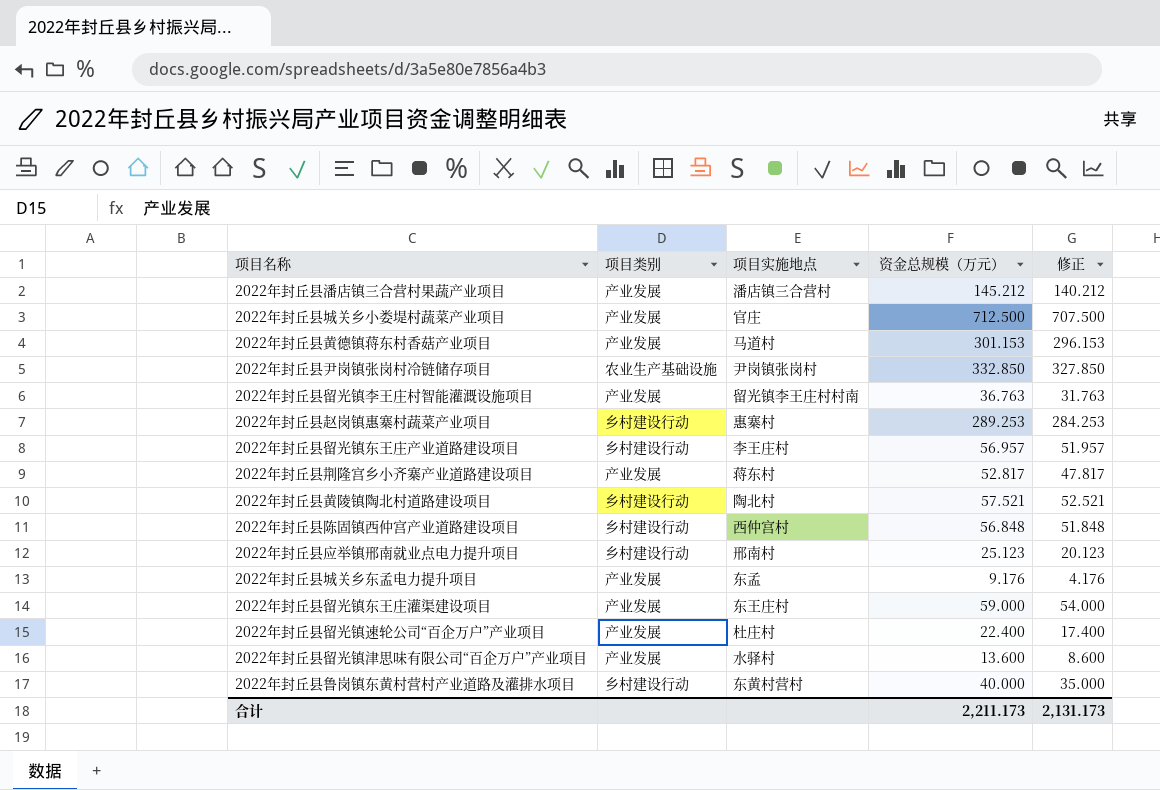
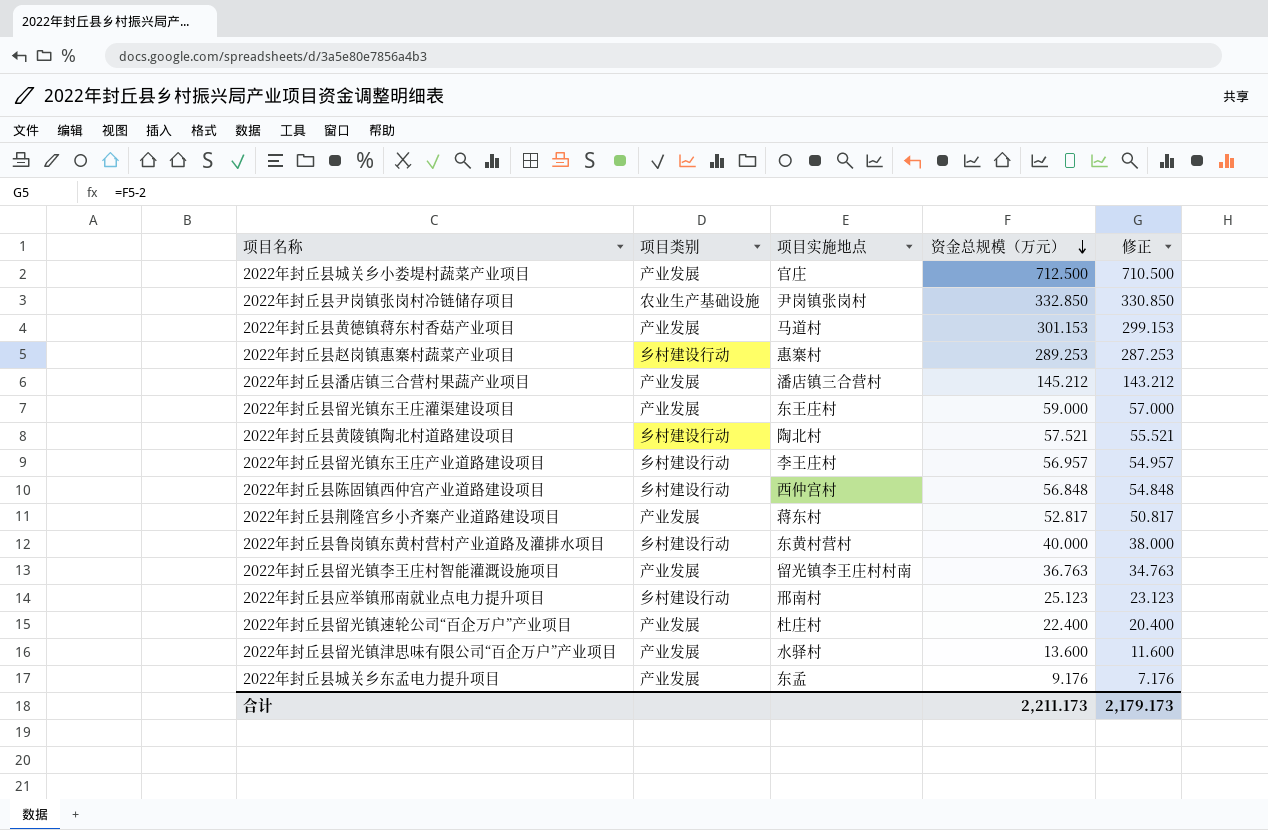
row order: none -> 资金总规模（万元） descending
column 修正 | formula: [资金总规模（万元）] - 5 -> [资金总规模（万元）] - 2
合计 | 修正: 2,131.173 -> 2,179.173

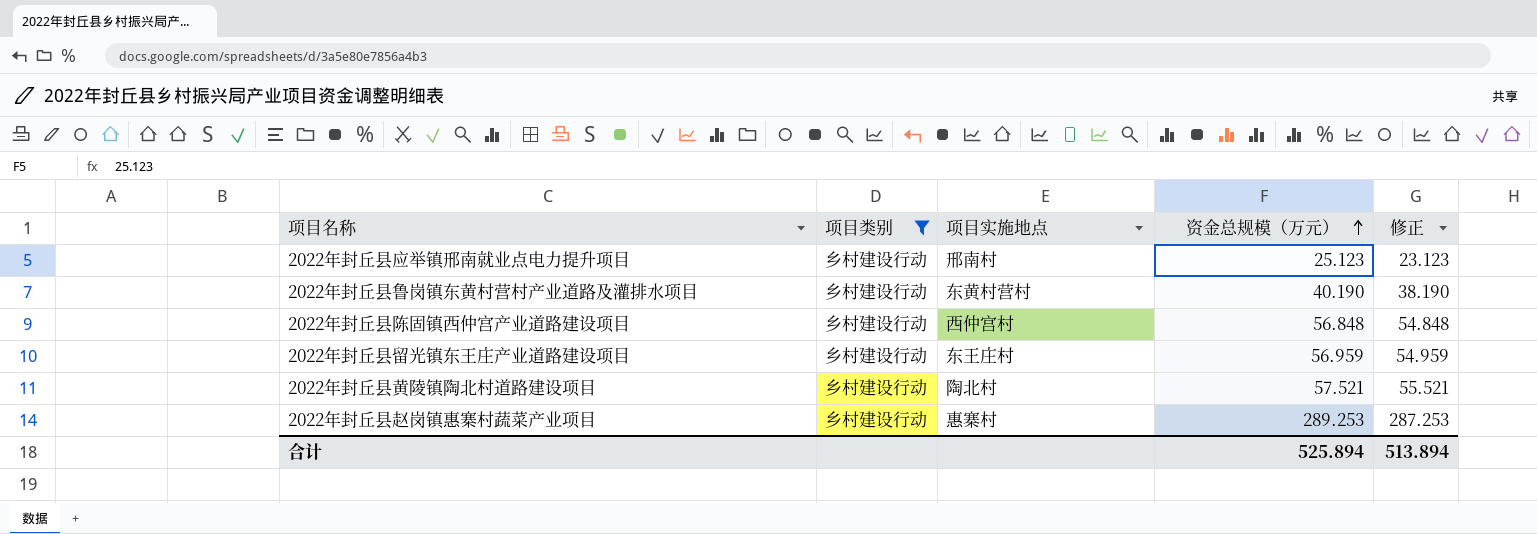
filter: none -> 项目类别 = 乡村建设行动
row order: 资金总规模（万元） descending -> 资金总规模（万元） ascending
2022年封丘县鲁岗镇东黄村营村产业道路及灌排水项目 | 资金总规模（万元）: 40.000 -> 40.190
2022年封丘县鲁岗镇东黄村营村产业道路及灌排水项目 | 修正: 38.000 -> 38.190
2022年封丘县留光镇东王庄产业道路建设项目 | 项目实施地点: 李王庄村 -> 东王庄村
2022年封丘县留光镇东王庄产业道路建设项目 | 资金总规模（万元）: 56.957 -> 56.959
2022年封丘县留光镇东王庄产业道路建设项目 | 修正: 54.957 -> 54.959
合计 | 资金总规模（万元）: 2,211.173 -> 525.894
合计 | 修正: 2,179.173 -> 513.894

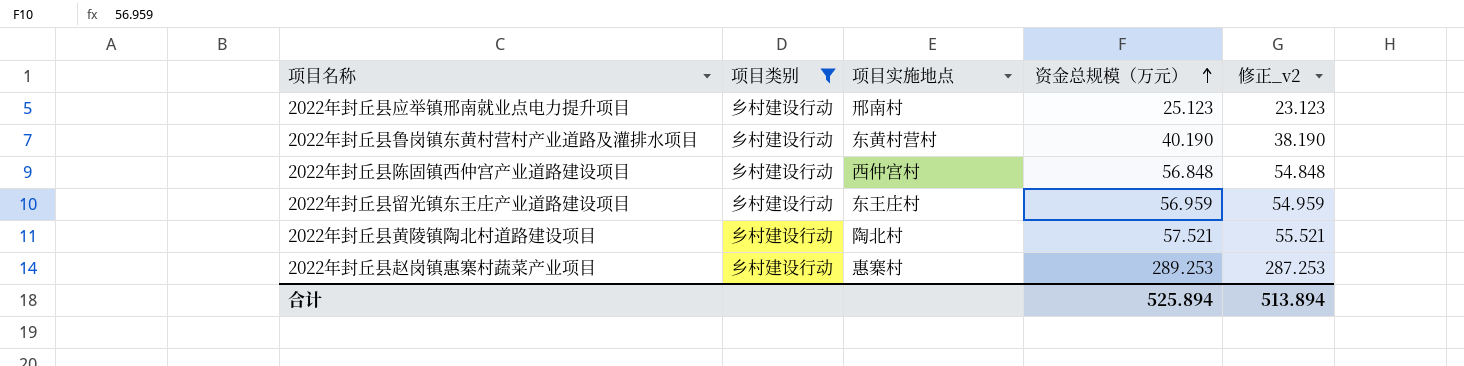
column name: 修正 -> 修正_v2

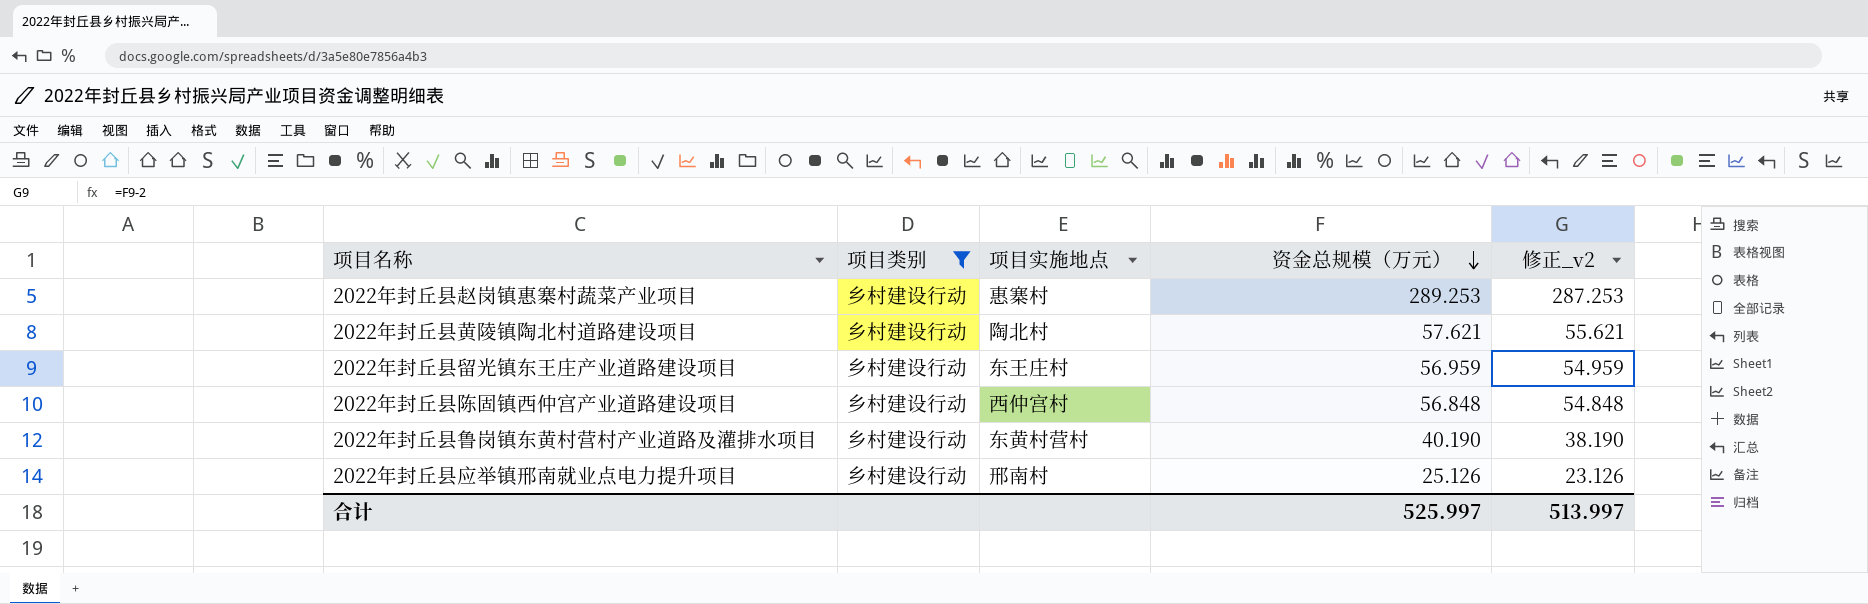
row order: 资金总规模（万元） ascending -> 资金总规模（万元） descending
2022年封丘县黄陵镇陶北村道路建设项目 | 资金总规模（万元）: 57.521 -> 57.621
2022年封丘县黄陵镇陶北村道路建设项目 | 修正_v2: 55.521 -> 55.621
2022年封丘县应举镇邢南就业点电力提升项目 | 资金总规模（万元）: 25.123 -> 25.126
2022年封丘县应举镇邢南就业点电力提升项目 | 修正_v2: 23.123 -> 23.126
合计 | 资金总规模（万元）: 525.894 -> 525.997
合计 | 修正_v2: 513.894 -> 513.997

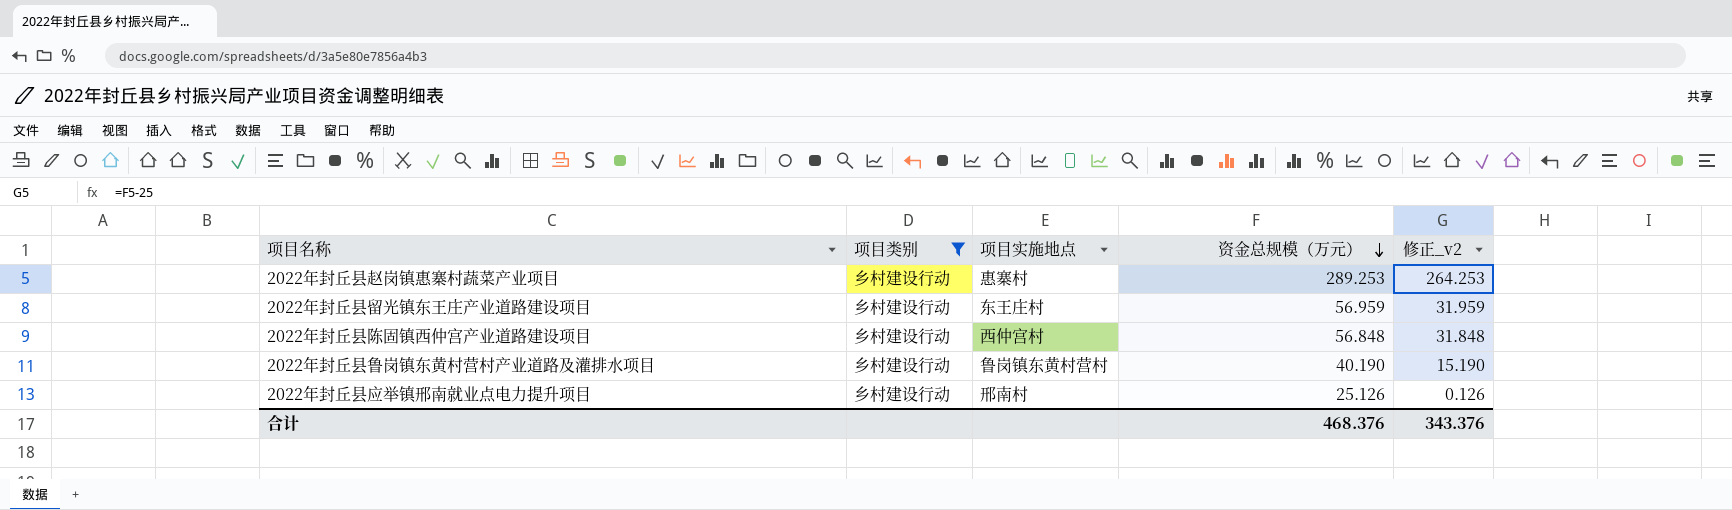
column 修正_v2 | formula: [资金总规模（万元）] - 2 -> [资金总规模（万元）] - 25
row 2022年封丘县黄陵镇陶北村道路建设项目: 乡村建设行动 | 陶北村 | 57.621 | 55.621 -> none
2022年封丘县鲁岗镇东黄村营村产业道路及灌排水项目 | 项目实施地点: 东黄村营村 -> 鲁岗镇东黄村营村
合计 | 资金总规模（万元）: 525.997 -> 468.376
合计 | 修正_v2: 513.997 -> 343.376

